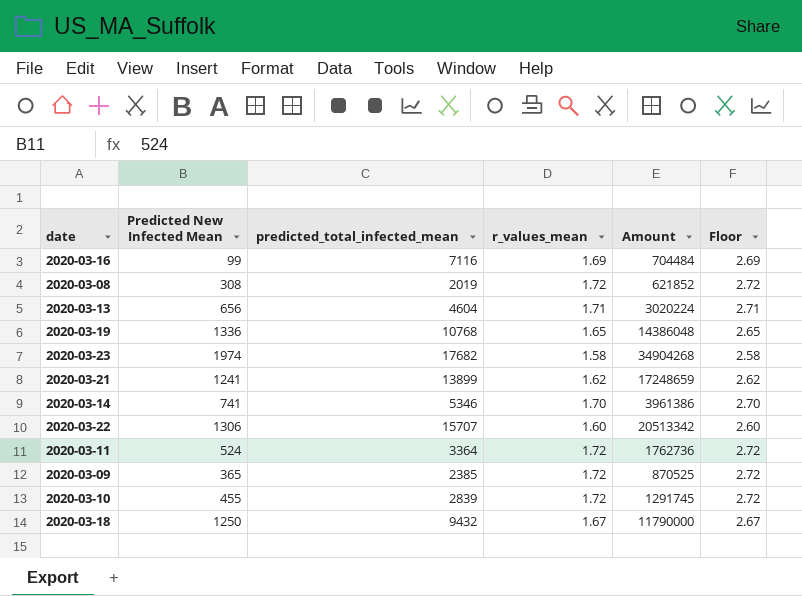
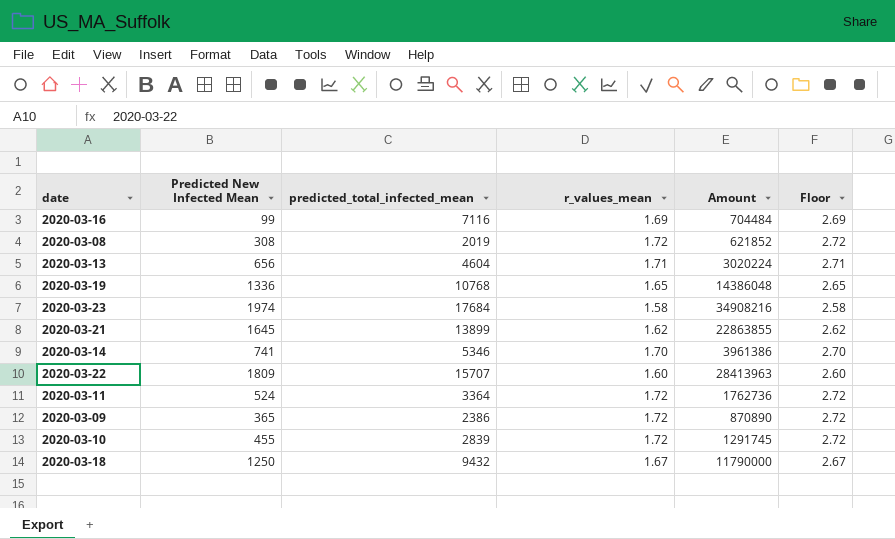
2020-03-23 | predicted_total_infected_mean: 17682 -> 17684
2020-03-23 | Amount: 34904268 -> 34908216
2020-03-21 | Predicted New Infected Mean: 1241 -> 1645
2020-03-21 | Amount: 17248659 -> 22863855
2020-03-22 | Predicted New Infected Mean: 1306 -> 1809
2020-03-22 | Amount: 20513342 -> 28413963
2020-03-09 | predicted_total_infected_mean: 2385 -> 2386
2020-03-09 | Amount: 870525 -> 870890

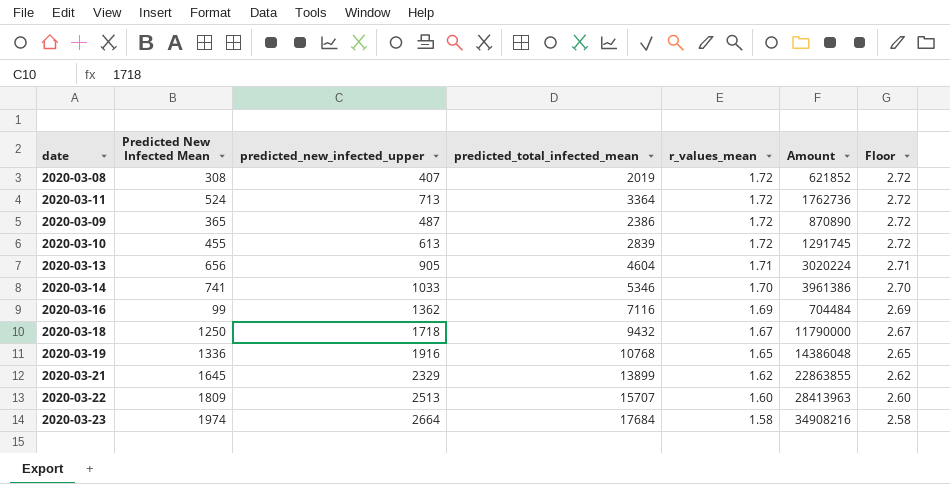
row order: none -> r_values_mean descending
column predicted_new_infected_upper | position: none -> 3

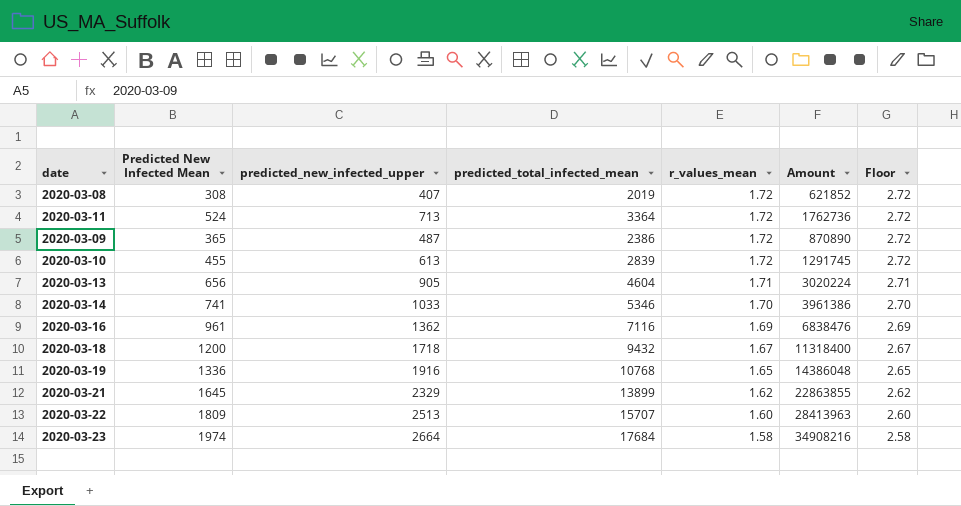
2020-03-16 | Predicted New Infected Mean: 99 -> 961
2020-03-16 | Amount: 704484 -> 6838476
2020-03-18 | Predicted New Infected Mean: 1250 -> 1200
2020-03-18 | Amount: 11790000 -> 11318400

